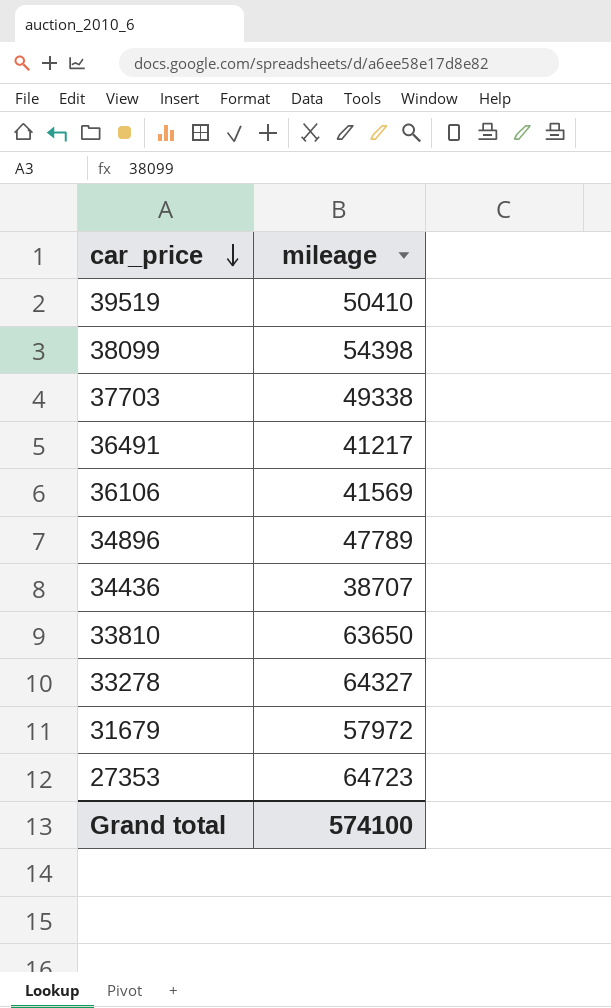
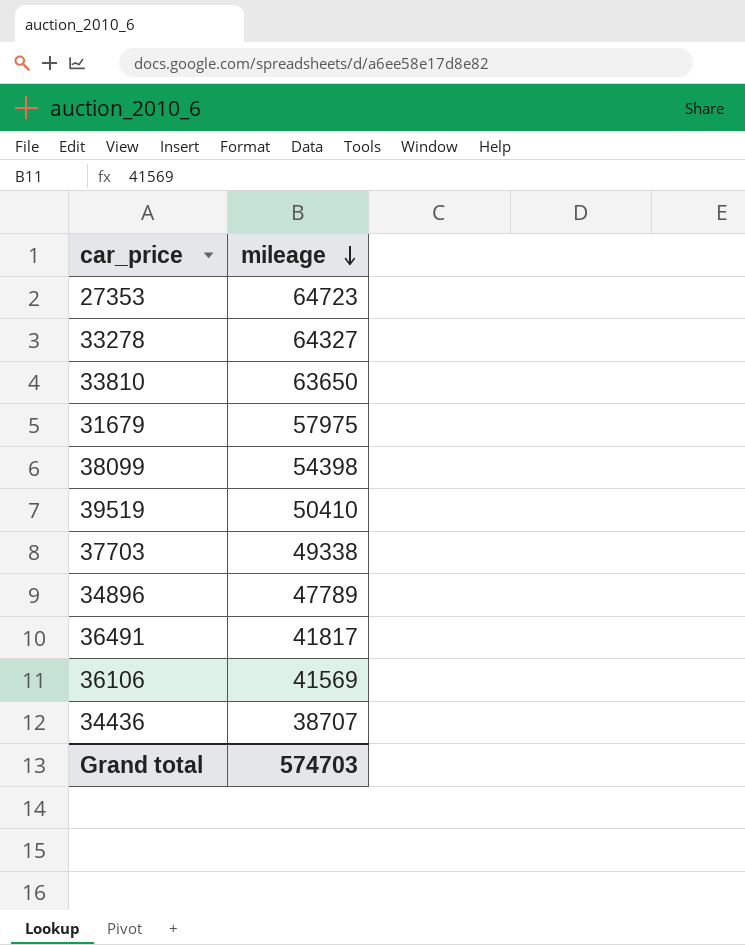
row order: car_price descending -> mileage descending
31679 | mileage: 57972 -> 57975
36491 | mileage: 41217 -> 41817
Grand total | mileage: 574100 -> 574703

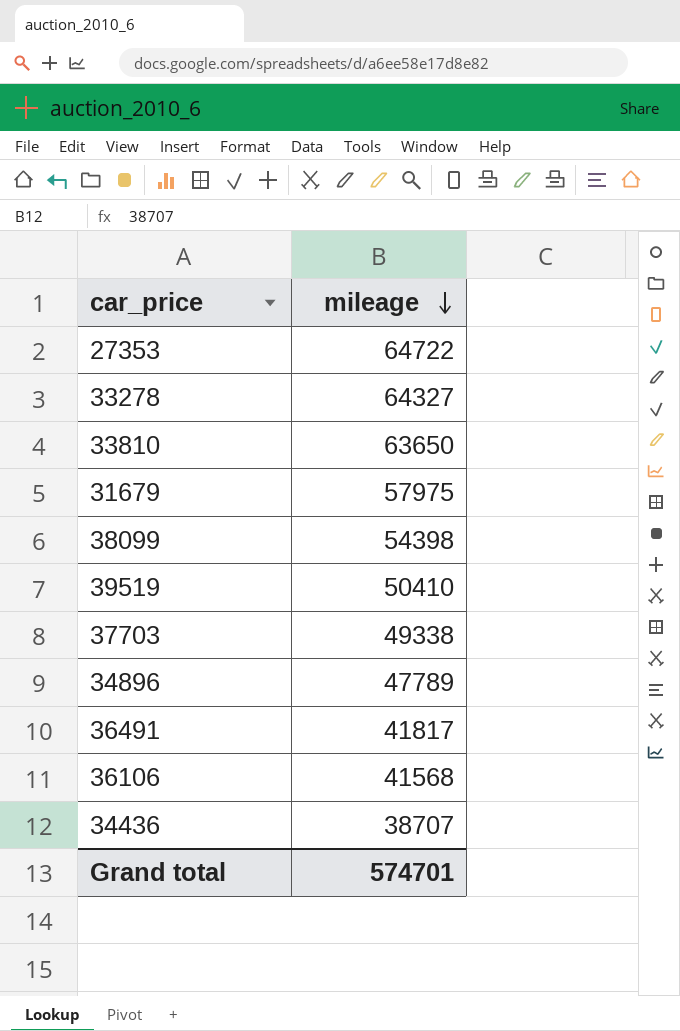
27353 | mileage: 64723 -> 64722
36106 | mileage: 41569 -> 41568
Grand total | mileage: 574703 -> 574701

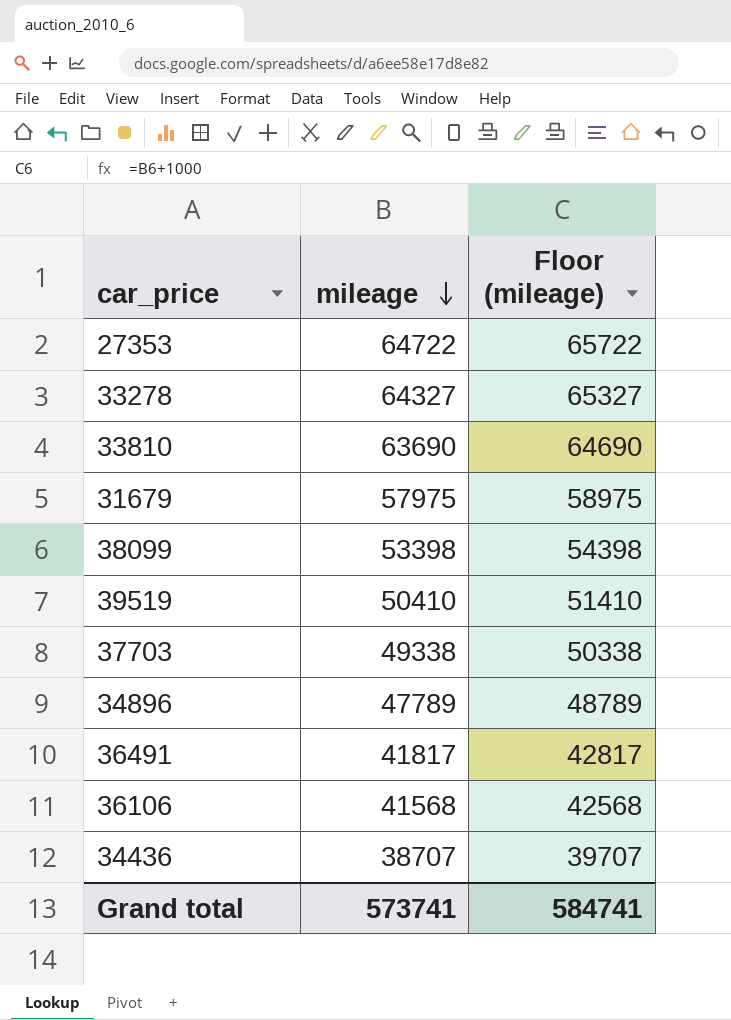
column Floor (mileage) | formula: none -> [mileage] + 1000
33810 | mileage: 63650 -> 63690
38099 | mileage: 54398 -> 53398
Grand total | mileage: 574701 -> 573741

